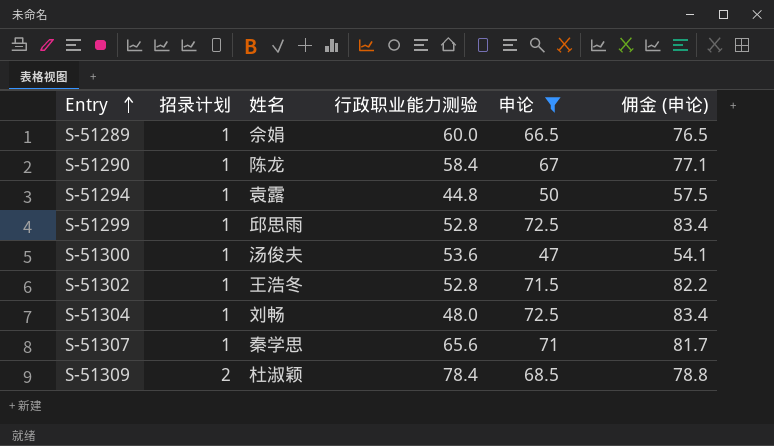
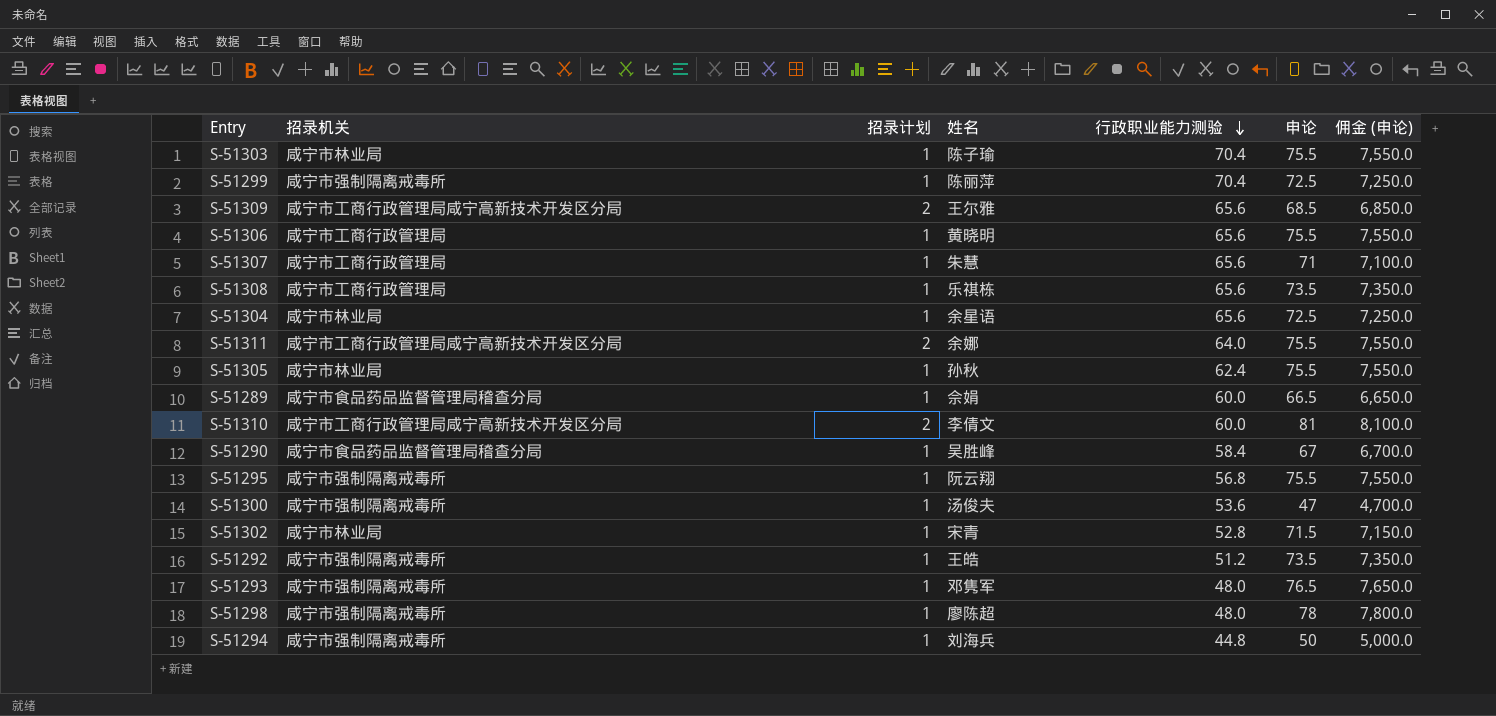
filter: 申论 <= 72.5 -> none
row order: Entry ascending -> 行政职业能力测验 descending
column 招录机关 | position: none -> 2
column 佣金 (申论) | formula: [申论] * 1.15 -> [申论] * 100
S-51299 | 姓名: 邱思雨 -> 陈丽萍
S-51299 | 行政职业能力测验: 52.8 -> 70.4
S-51309 | 姓名: 杜淑颖 -> 王尔雅
S-51309 | 行政职业能力测验: 78.4 -> 65.6
S-51307 | 姓名: 秦学思 -> 朱慧
S-51304 | 姓名: 刘畅 -> 余星语
S-51304 | 行政职业能力测验: 48.0 -> 65.6
S-51290 | 姓名: 陈龙 -> 吴胜峰
S-51302 | 姓名: 王浩冬 -> 宋青
S-51294 | 姓名: 袁露 -> 刘海兵

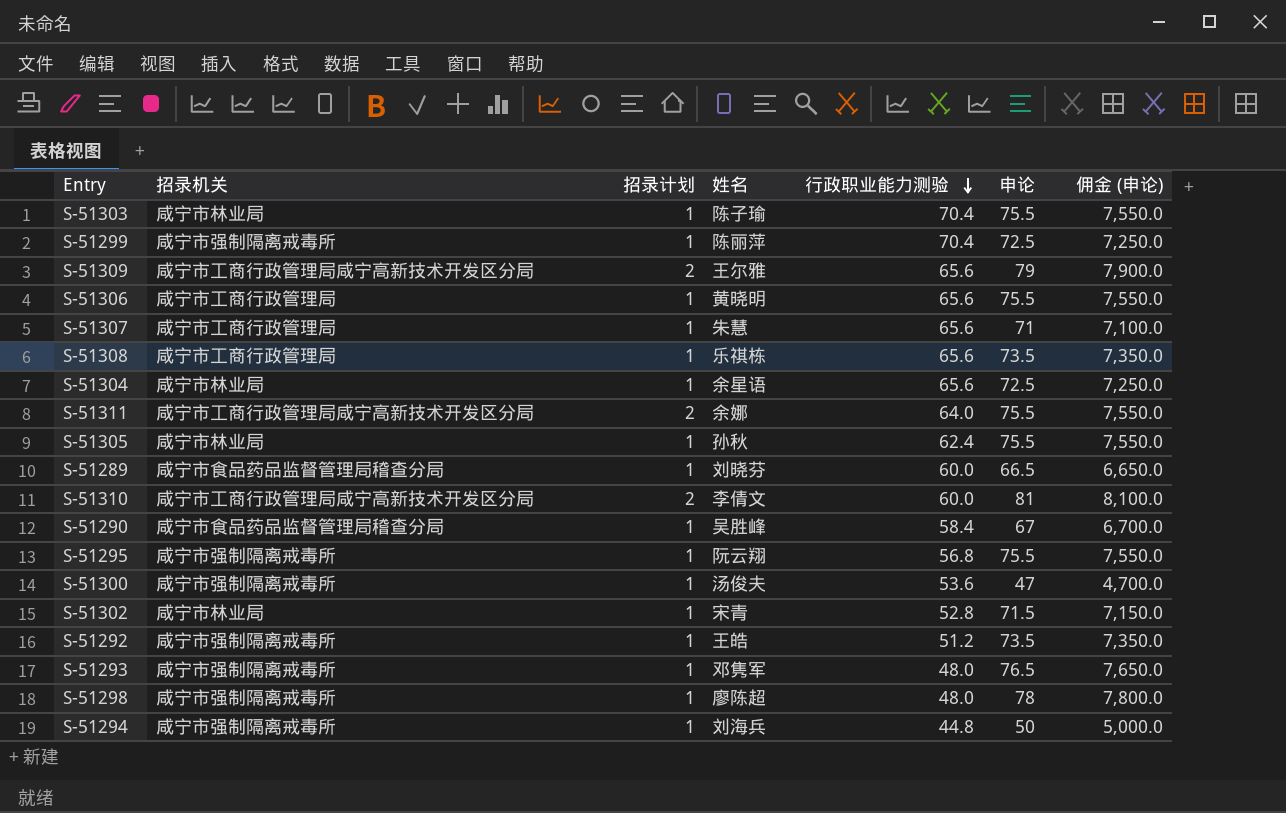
S-51309 | 申论: 68.5 -> 79
S-51309 | 佣金 (申论): 6,850.0 -> 7,900.0
S-51289 | 姓名: 佘娟 -> 刘晓芬

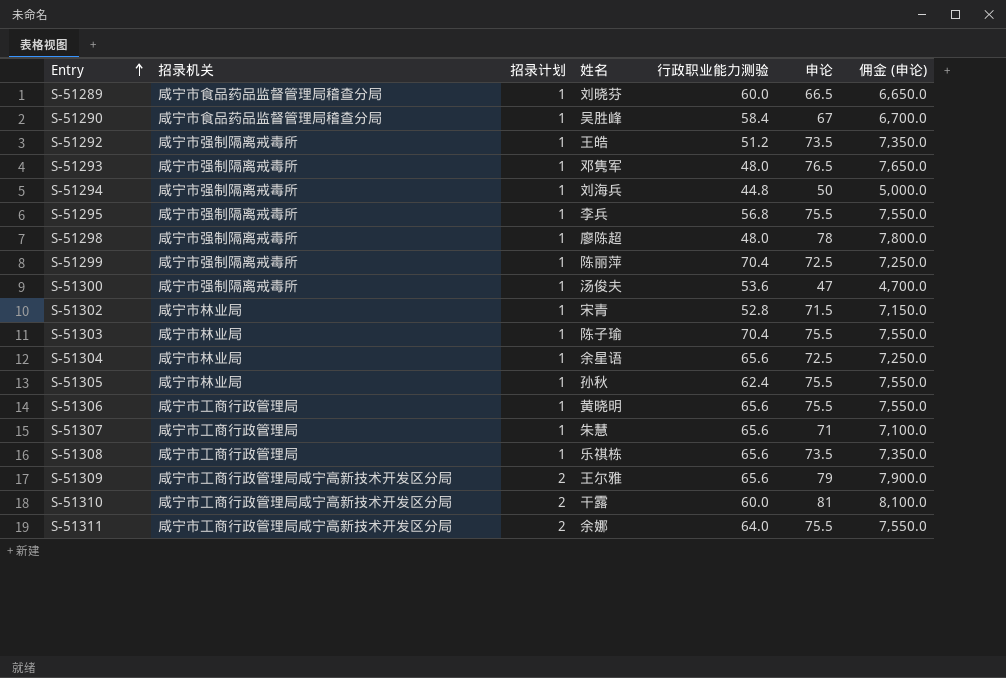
row order: 行政职业能力测验 descending -> Entry ascending
S-51295 | 姓名: 阮云翔 -> 李兵
S-51310 | 姓名: 李倩文 -> 干露

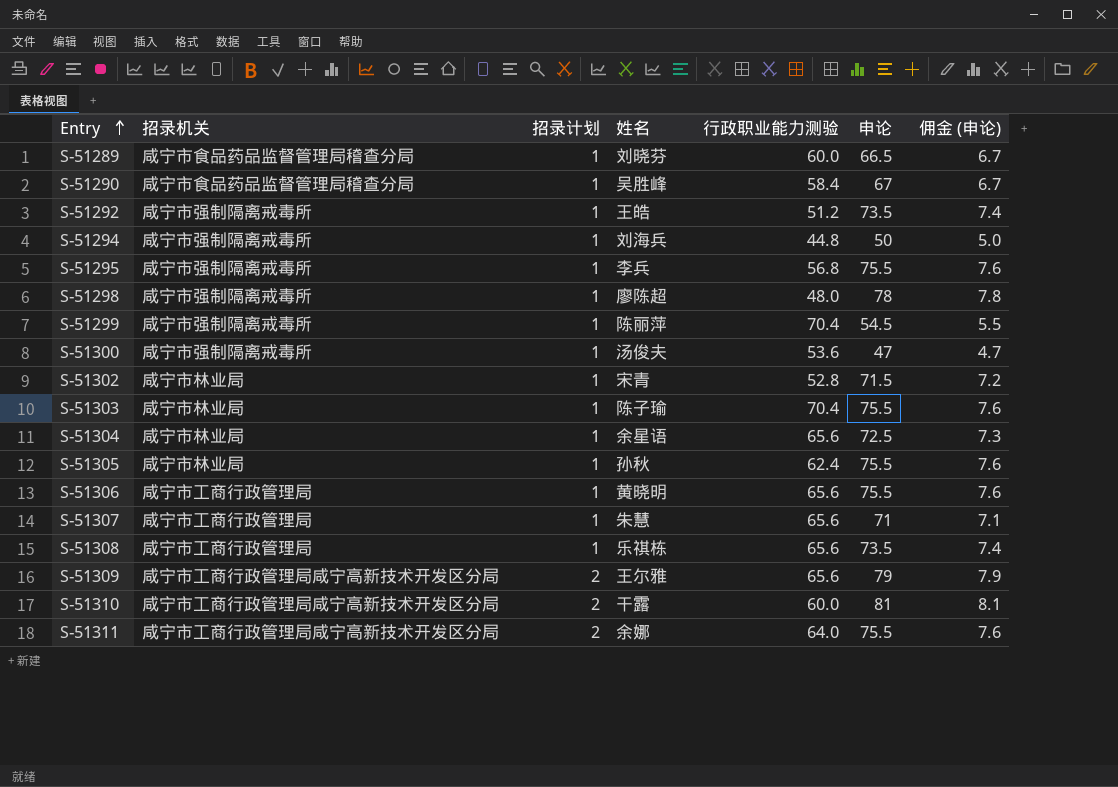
column 佣金 (申论) | formula: [申论] * 100 -> [申论] * 0.1
row S-51293: 咸宁市强制隔离戒毒所 | 1 | 邓隽军 | 48.0 | 76.5 | 7,650.0 -> none
S-51299 | 申论: 72.5 -> 54.5

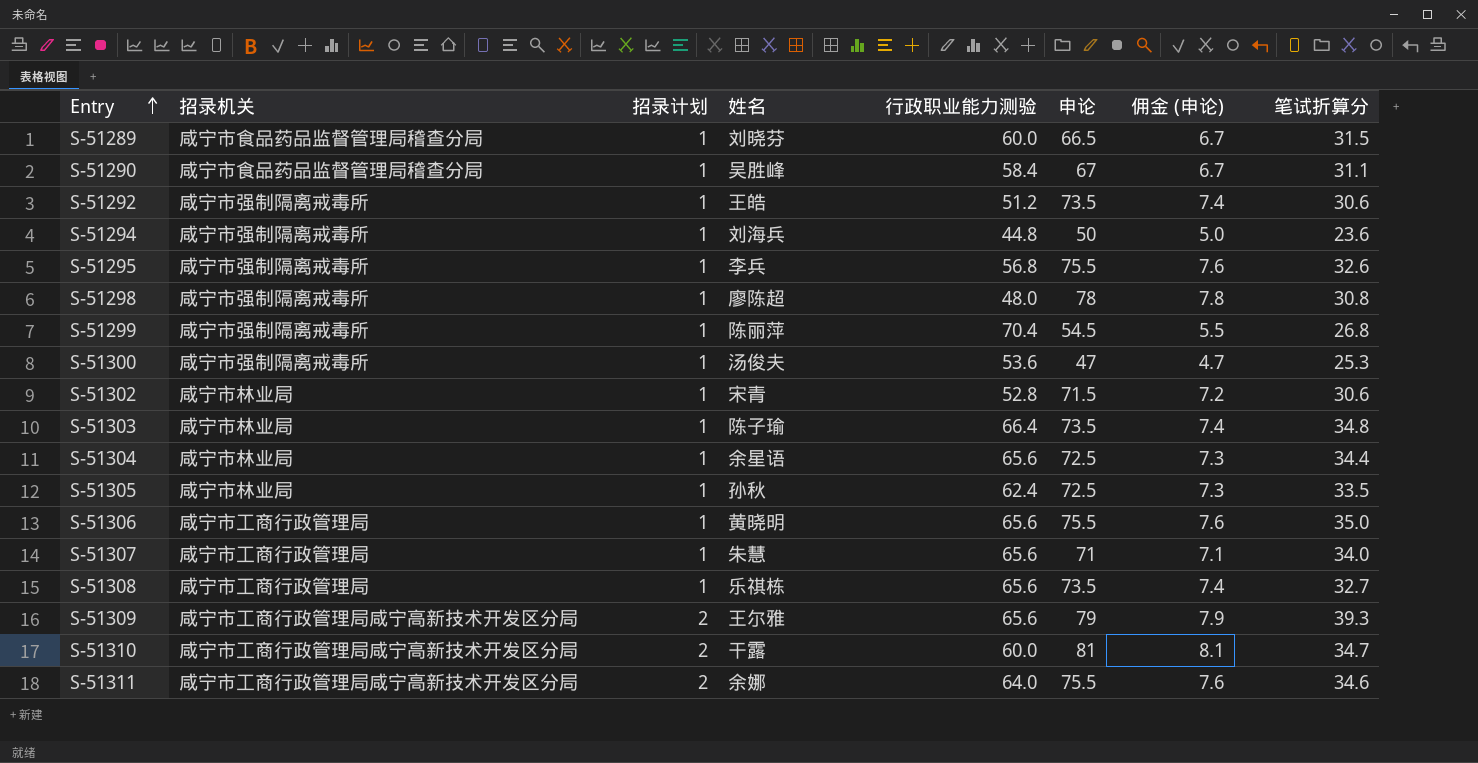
column 笔试折算分 | position: none -> 8
S-51303 | 行政职业能力测验: 70.4 -> 66.4
S-51303 | 申论: 75.5 -> 73.5
S-51303 | 佣金 (申论): 7.6 -> 7.4
S-51305 | 申论: 75.5 -> 72.5
S-51305 | 佣金 (申论): 7.6 -> 7.3

